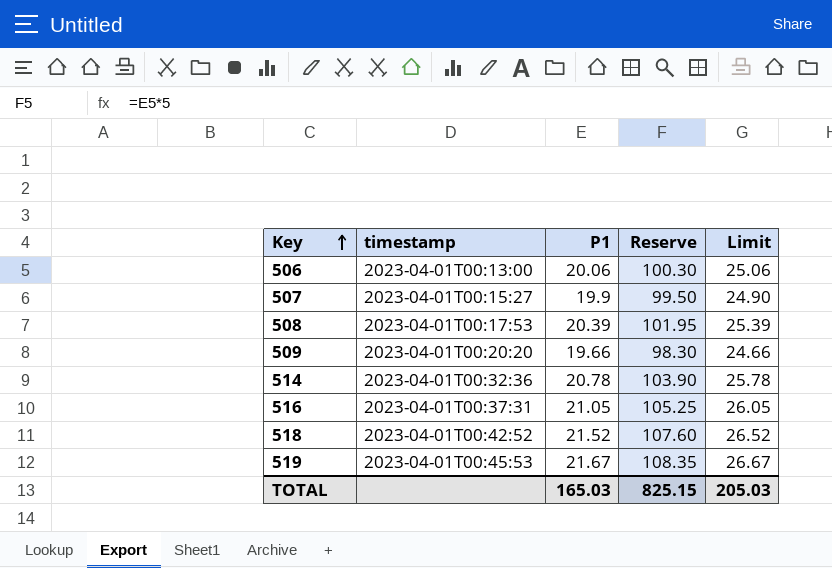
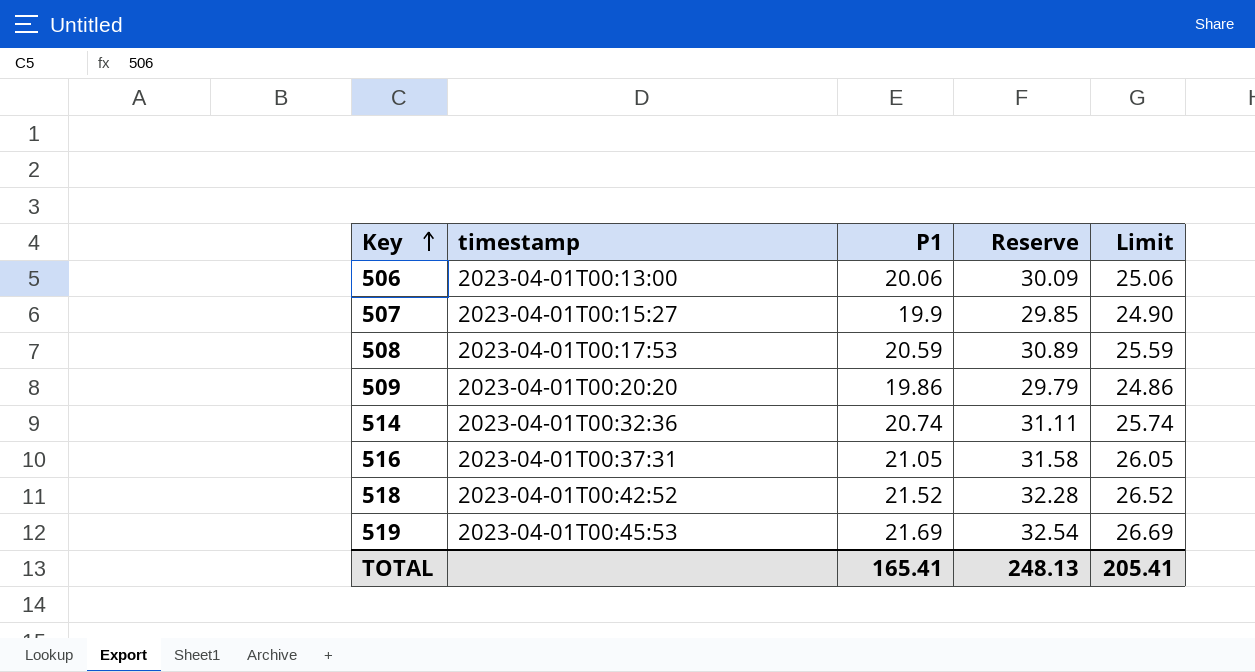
column Reserve | formula: [P1] * 5 -> [P1] * 1.5
508 | P1: 20.39 -> 20.59
508 | Limit: 25.39 -> 25.59
509 | P1: 19.66 -> 19.86
509 | Limit: 24.66 -> 24.86
514 | P1: 20.78 -> 20.74
514 | Limit: 25.78 -> 25.74
519 | P1: 21.67 -> 21.69
519 | Limit: 26.67 -> 26.69
TOTAL | P1: 165.03 -> 165.41
TOTAL | Reserve: 825.15 -> 248.13
TOTAL | Limit: 205.03 -> 205.41

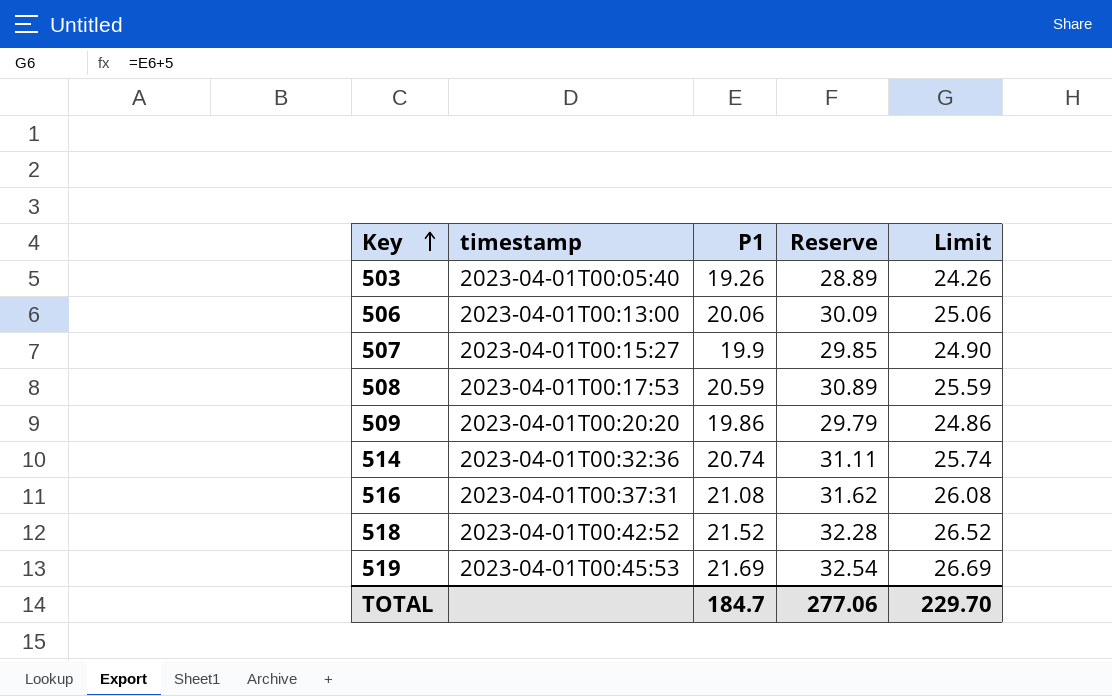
row 503: none -> 2023-04-01T00:05:40 | 19.26 | 28.89 | 24.26
516 | P1: 21.05 -> 21.08
516 | Reserve: 31.58 -> 31.62
516 | Limit: 26.05 -> 26.08
TOTAL | P1: 165.41 -> 184.7
TOTAL | Reserve: 248.13 -> 277.06
TOTAL | Limit: 205.41 -> 229.70

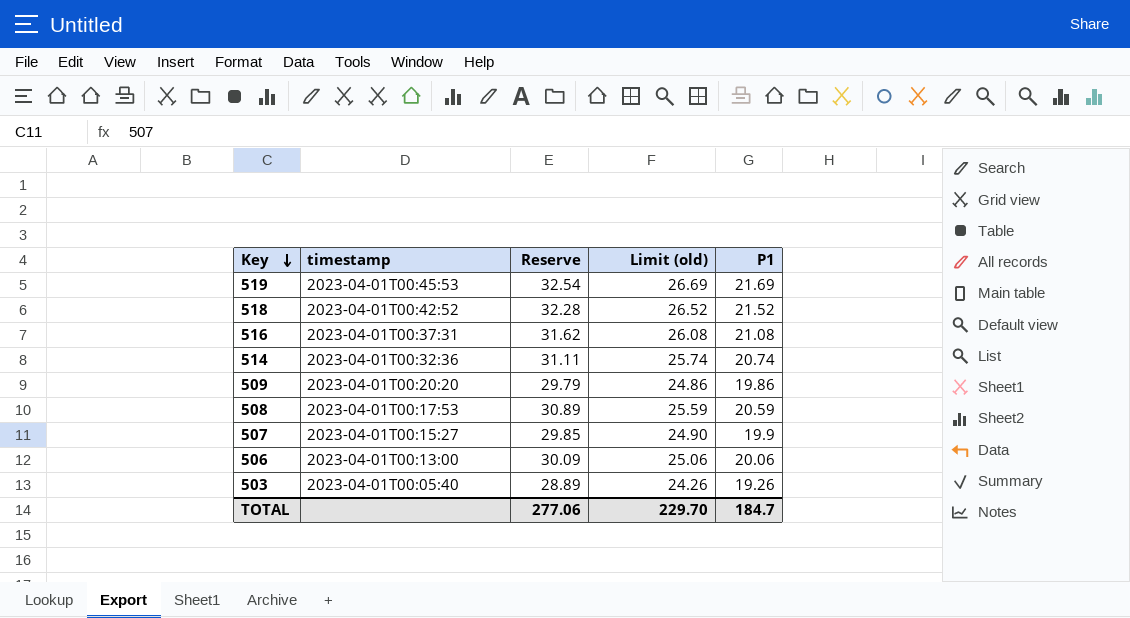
row order: Key ascending -> Key descending
column name: Limit -> Limit (old)
column P1 | position: 3 -> 5

